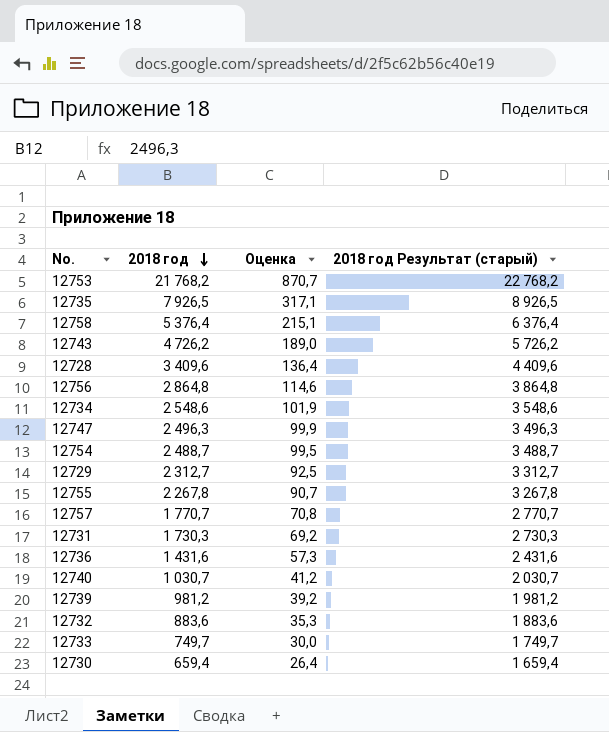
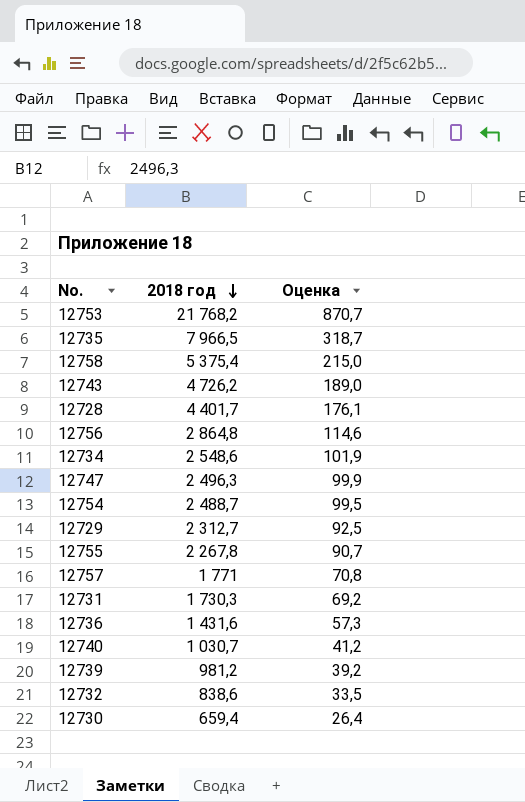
column 2018 год Результат (старый) | formula: [2018 год] + 1000 -> none
row 12733: 749,7 | 30,0 | 1 749,7 -> none
12735 | 2018 год: 7 926,5 -> 7 966,5
12735 | Оценка: 317,1 -> 318,7
12758 | 2018 год: 5 376,4 -> 5 375,4
12758 | Оценка: 215,1 -> 215,0
12728 | 2018 год: 3 409,6 -> 4 401,7
12728 | Оценка: 136,4 -> 176,1
12757 | 2018 год: 1 770,7 -> 1 771
12732 | 2018 год: 883,6 -> 838,6
12732 | Оценка: 35,3 -> 33,5

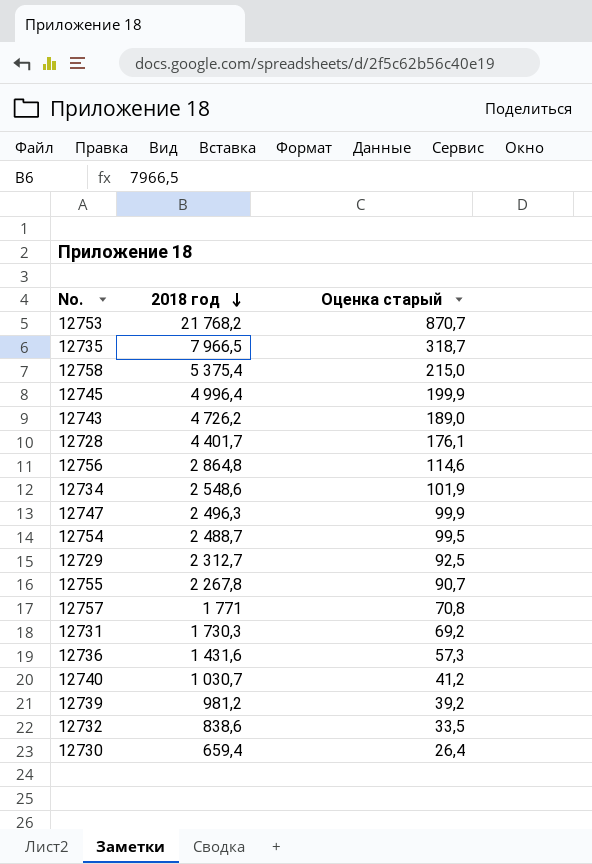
column name: Оценка -> Оценка старый
row 12745: none -> 4 996,4 | 199,9

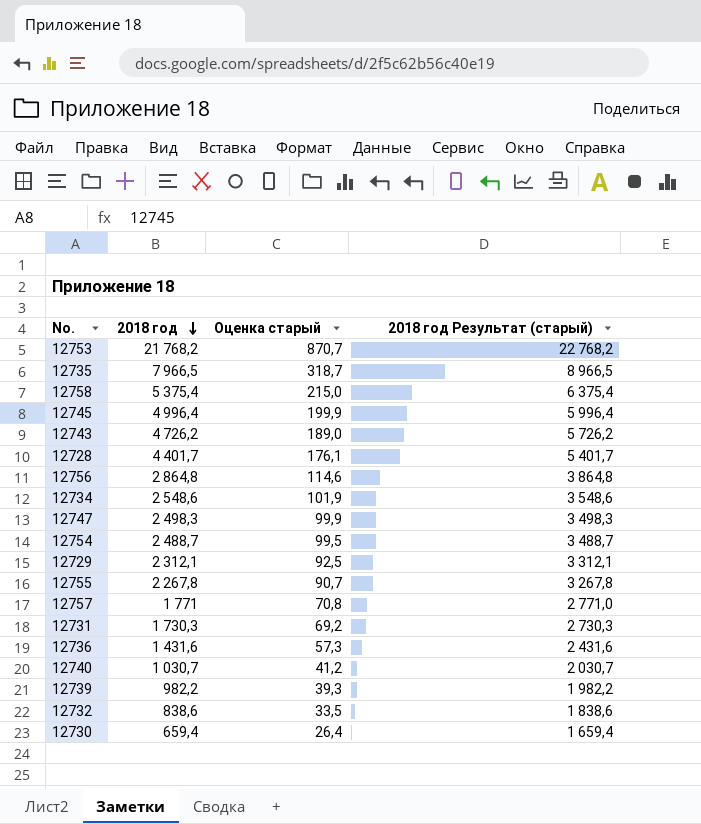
column 2018 год Результат (старый) | formula: none -> [2018 год] + 1000
12747 | 2018 год: 2 496,3 -> 2 498,3
12729 | 2018 год: 2 312,7 -> 2 312,1
12739 | 2018 год: 981,2 -> 982,2
12739 | Оценка старый: 39,2 -> 39,3

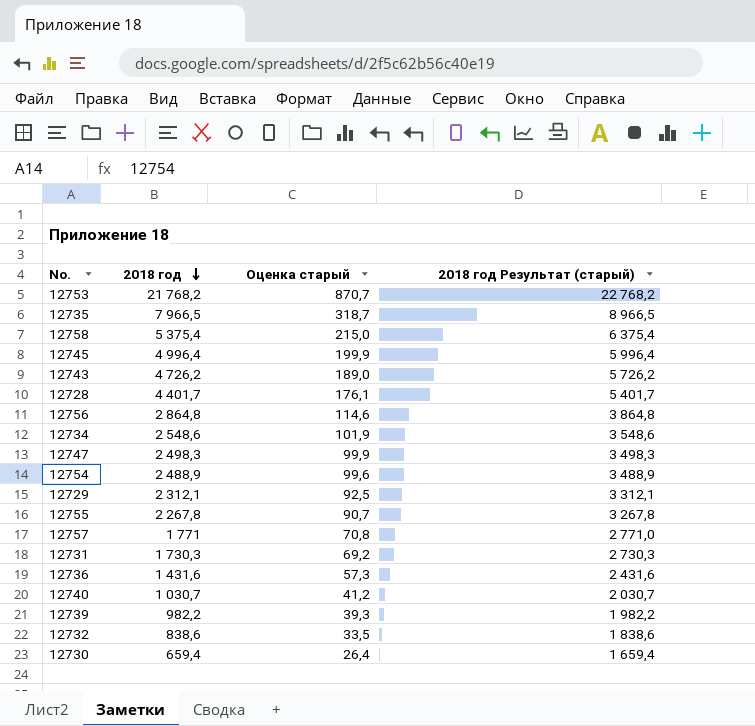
12754 | 2018 год: 2 488,7 -> 2 488,9
12754 | Оценка старый: 99,5 -> 99,6
12754 | 2018 год Результат (старый): 3 488,7 -> 3 488,9

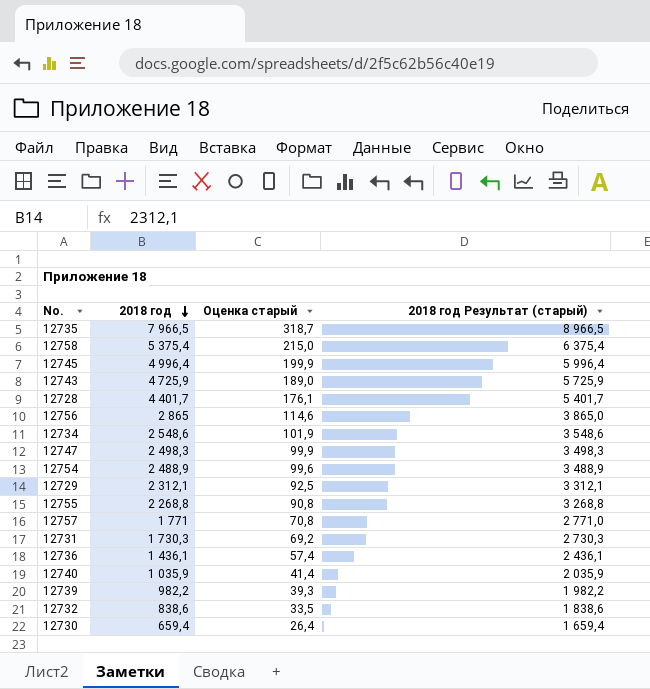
row 12753: 21 768,2 | 870,7 | 22 768,2 -> none
12743 | 2018 год: 4 726,2 -> 4 725,9
12743 | 2018 год Результат (старый): 5 726,2 -> 5 725,9
12756 | 2018 год: 2 864,8 -> 2 865
12756 | 2018 год Результат (старый): 3 864,8 -> 3 865,0
12755 | 2018 год: 2 267,8 -> 2 268,8
12755 | Оценка старый: 90,7 -> 90,8
12755 | 2018 год Результат (старый): 3 267,8 -> 3 268,8
12736 | 2018 год: 1 431,6 -> 1 436,1
12736 | Оценка старый: 57,3 -> 57,4
12736 | 2018 год Результат (старый): 2 431,6 -> 2 436,1
12740 | 2018 год: 1 030,7 -> 1 035,9
12740 | Оценка старый: 41,2 -> 41,4
12740 | 2018 год Результат (старый): 2 030,7 -> 2 035,9

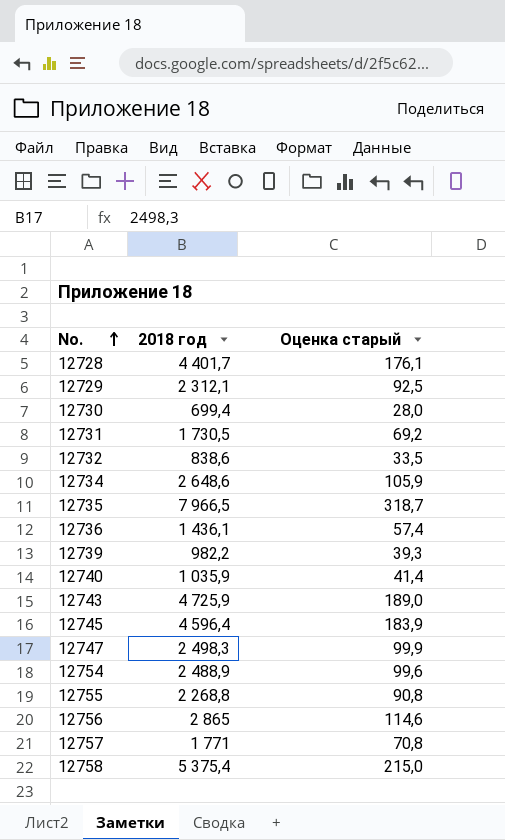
row order: 2018 год descending -> No. ascending
column 2018 год Результат (старый) | formula: [2018 год] + 1000 -> none
12730 | 2018 год: 659,4 -> 699,4
12730 | Оценка старый: 26,4 -> 28,0
12731 | 2018 год: 1 730,3 -> 1 730,5
12734 | 2018 год: 2 548,6 -> 2 648,6
12734 | Оценка старый: 101,9 -> 105,9
12745 | 2018 год: 4 996,4 -> 4 596,4
12745 | Оценка старый: 199,9 -> 183,9

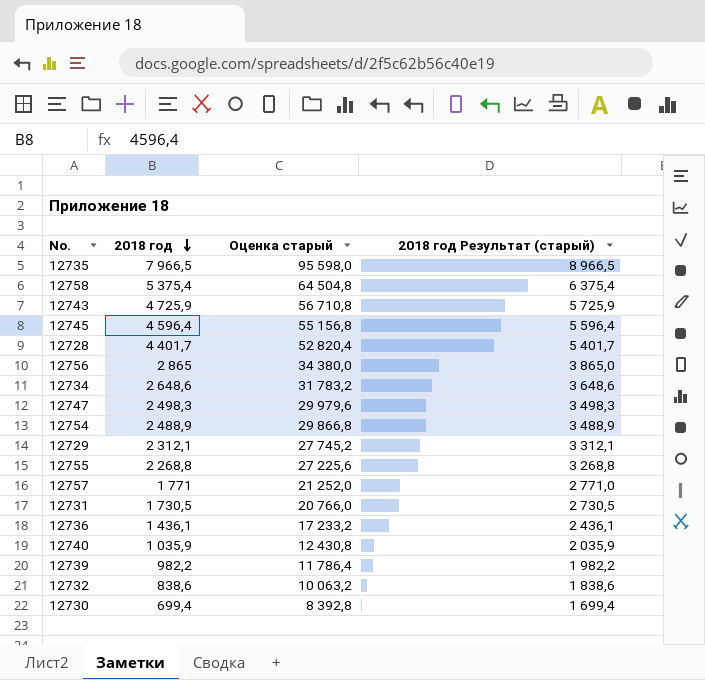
row order: No. ascending -> 2018 год descending
column Оценка старый | formula: [2018 год] * 0,04 -> [2018 год] * 12
column 2018 год Результат (старый) | formula: none -> [2018 год] + 1000

